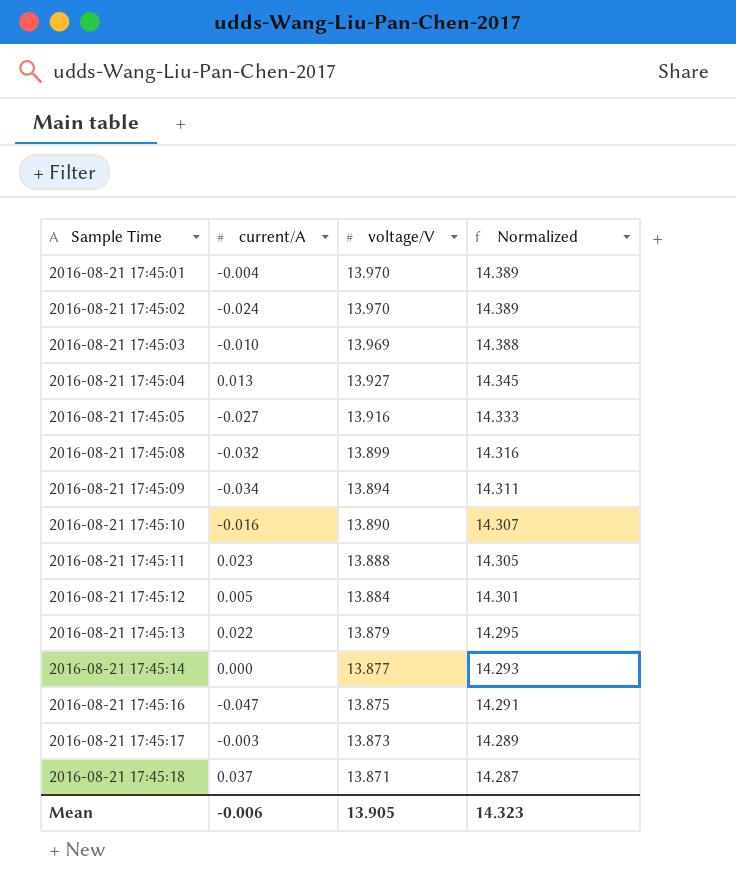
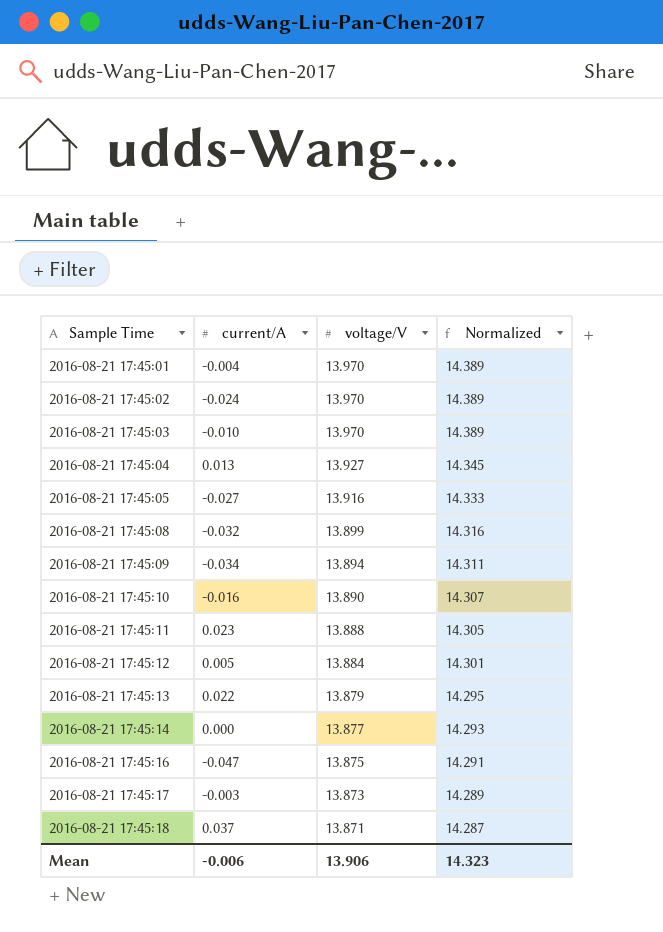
2016-08-21 17:45:03 | voltage/V: 13.969 -> 13.970
2016-08-21 17:45:03 | Normalized: 14.388 -> 14.389
Mean | voltage/V: 13.905 -> 13.906

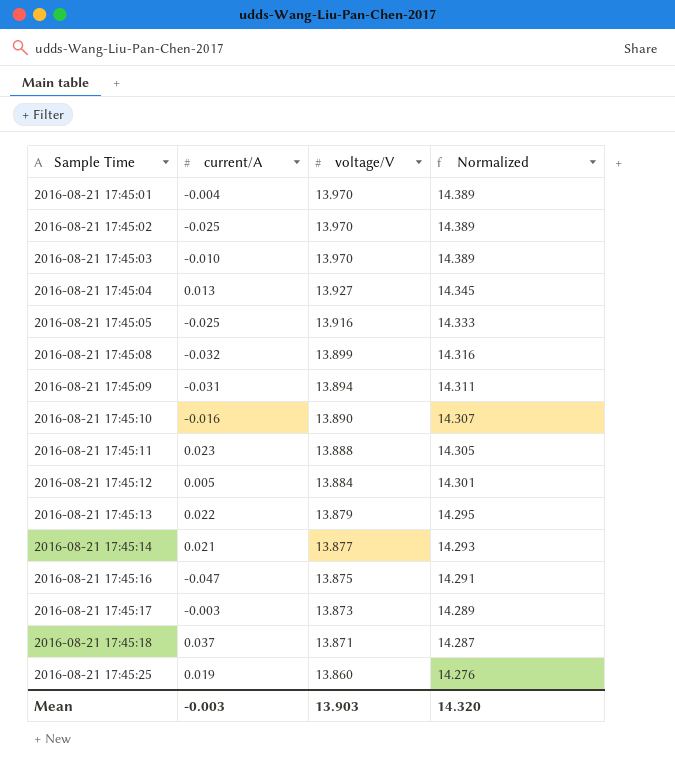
2016-08-21 17:45:02 | current/A: -0.024 -> -0.025
2016-08-21 17:45:05 | current/A: -0.027 -> -0.025
2016-08-21 17:45:09 | current/A: -0.034 -> -0.031
2016-08-21 17:45:14 | current/A: 0.000 -> 0.021
row 2016-08-21 17:45:25: none -> 0.019 | 13.860 | 14.276
Mean | current/A: -0.006 -> -0.003
Mean | voltage/V: 13.906 -> 13.903
Mean | Normalized: 14.323 -> 14.320

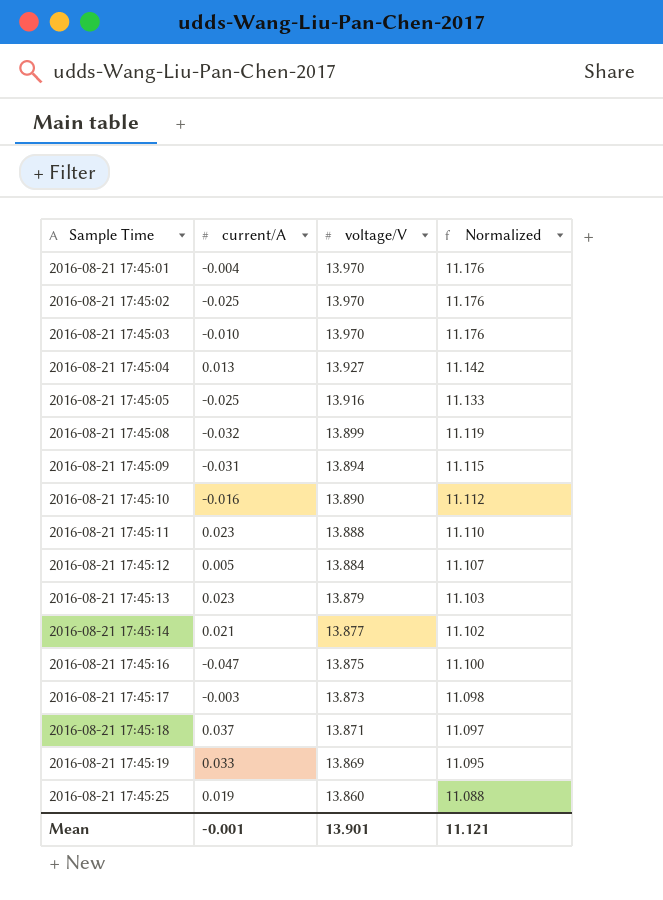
column Normalized | formula: [voltage/V] * 1.03 -> [voltage/V] * 0.8
2016-08-21 17:45:13 | current/A: 0.022 -> 0.023
row 2016-08-21 17:45:19: none -> 0.033 | 13.869 | 11.095
Mean | current/A: -0.003 -> -0.001
Mean | voltage/V: 13.903 -> 13.901
Mean | Normalized: 14.320 -> 11.121

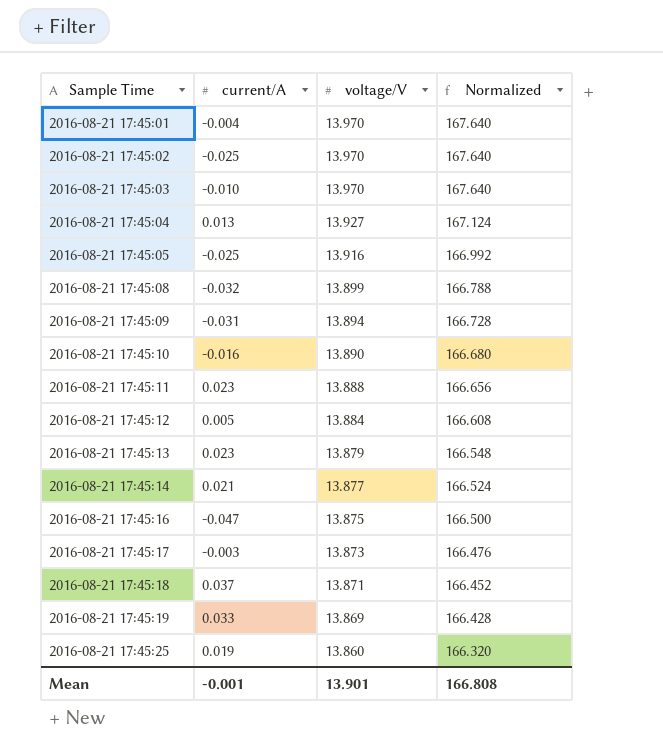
column Normalized | formula: [voltage/V] * 0.8 -> [voltage/V] * 12
Mean | Normalized: 11.121 -> 166.808

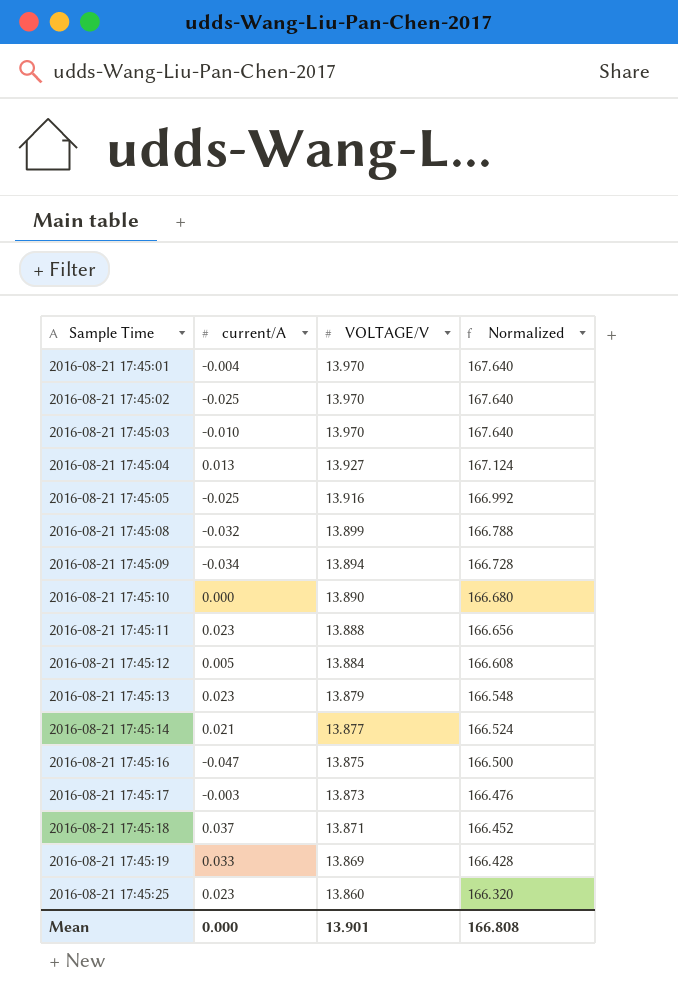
column name: voltage/V -> VOLTAGE/V
2016-08-21 17:45:09 | current/A: -0.031 -> -0.034
2016-08-21 17:45:10 | current/A: -0.016 -> 0.000
2016-08-21 17:45:25 | current/A: 0.019 -> 0.023
Mean | current/A: -0.001 -> 0.000

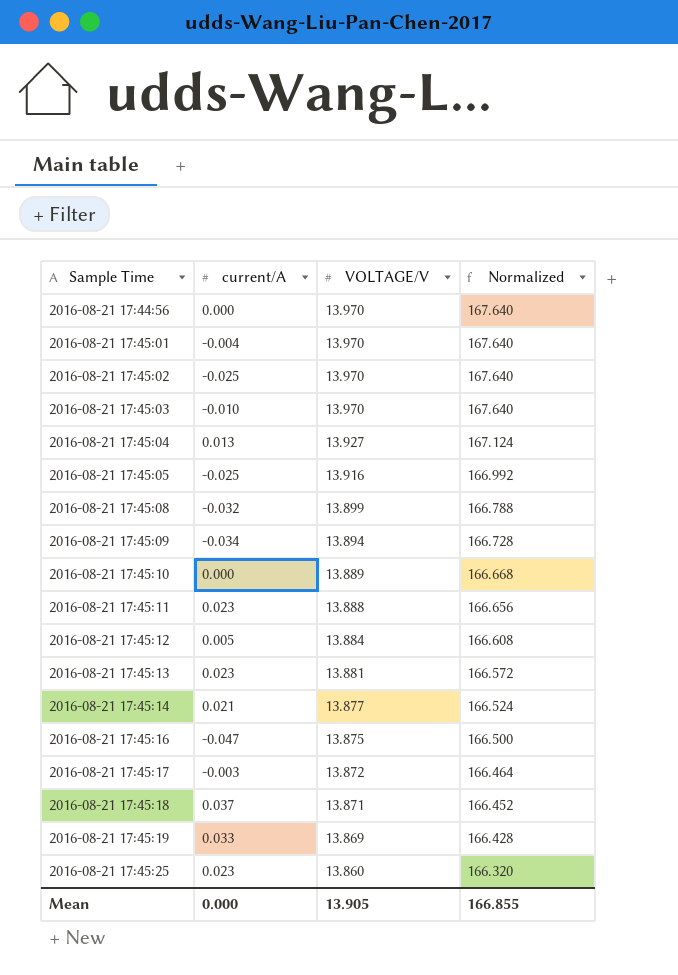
row 2016-08-21 17:44:56: none -> 0.000 | 13.970 | 167.640
2016-08-21 17:45:10 | VOLTAGE/V: 13.890 -> 13.889
2016-08-21 17:45:10 | Normalized: 166.680 -> 166.668
2016-08-21 17:45:13 | VOLTAGE/V: 13.879 -> 13.881
2016-08-21 17:45:13 | Normalized: 166.548 -> 166.572
2016-08-21 17:45:17 | VOLTAGE/V: 13.873 -> 13.872
2016-08-21 17:45:17 | Normalized: 166.476 -> 166.464
Mean | VOLTAGE/V: 13.901 -> 13.905
Mean | Normalized: 166.808 -> 166.855

